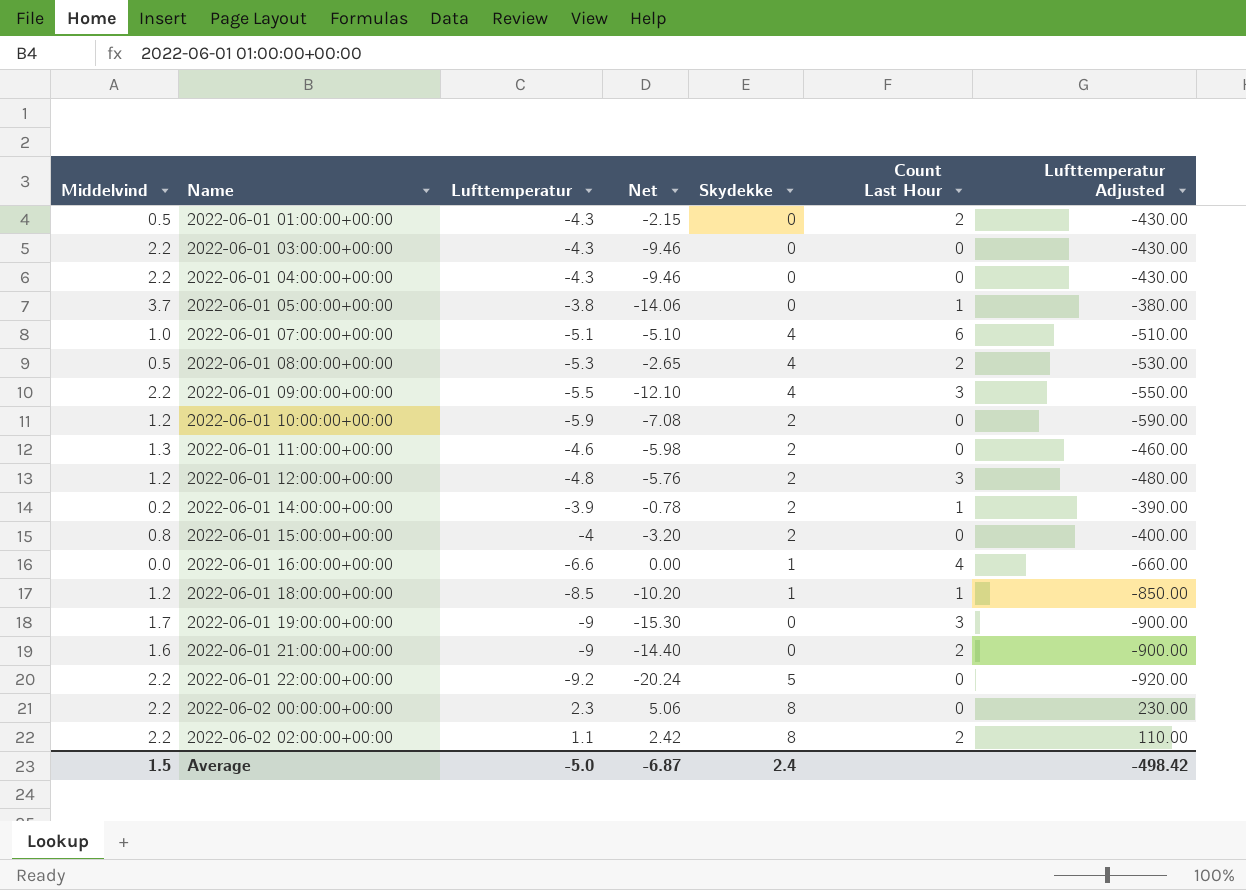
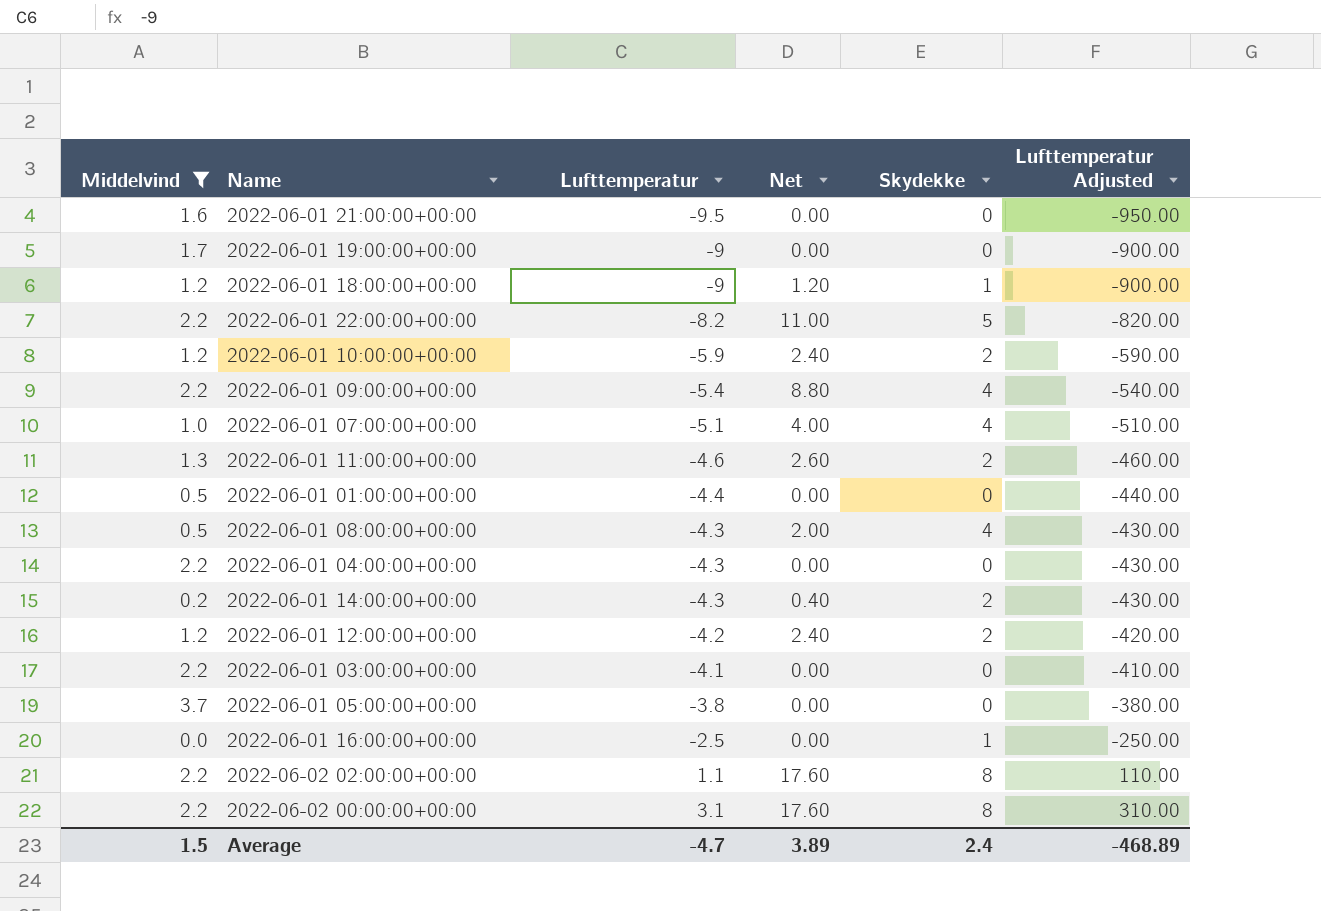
filter: none -> Middelvind != 0.8
row order: Name ascending -> Lufttemperatur ascending
column Count Last Hour | position: 6 -> none
column Net | formula: [Middelvind] * [Lufttemperatur] -> [Middelvind] * [Skydekke]
2022-06-01 21:00:00+00:00 | Lufttemperatur: -9 -> -9.5
2022-06-01 21:00:00+00:00 | Lufttemperatur Adjusted: -900.00 -> -950.00
2022-06-01 18:00:00+00:00 | Lufttemperatur: -8.5 -> -9
2022-06-01 18:00:00+00:00 | Lufttemperatur Adjusted: -850.00 -> -900.00
2022-06-01 22:00:00+00:00 | Lufttemperatur: -9.2 -> -8.2
2022-06-01 22:00:00+00:00 | Lufttemperatur Adjusted: -920.00 -> -820.00
2022-06-01 09:00:00+00:00 | Lufttemperatur: -5.5 -> -5.4
2022-06-01 09:00:00+00:00 | Lufttemperatur Adjusted: -550.00 -> -540.00
2022-06-01 01:00:00+00:00 | Lufttemperatur: -4.3 -> -4.4
2022-06-01 01:00:00+00:00 | Lufttemperatur Adjusted: -430.00 -> -440.00
2022-06-01 08:00:00+00:00 | Lufttemperatur: -5.3 -> -4.3
2022-06-01 08:00:00+00:00 | Lufttemperatur Adjusted: -530.00 -> -430.00
2022-06-01 14:00:00+00:00 | Lufttemperatur: -3.9 -> -4.3
2022-06-01 14:00:00+00:00 | Lufttemperatur Adjusted: -390.00 -> -430.00
2022-06-01 12:00:00+00:00 | Lufttemperatur: -4.8 -> -4.2
2022-06-01 12:00:00+00:00 | Lufttemperatur Adjusted: -480.00 -> -420.00
2022-06-01 03:00:00+00:00 | Lufttemperatur: -4.3 -> -4.1
2022-06-01 03:00:00+00:00 | Lufttemperatur Adjusted: -430.00 -> -410.00
2022-06-01 16:00:00+00:00 | Lufttemperatur: -6.6 -> -2.5
2022-06-01 16:00:00+00:00 | Lufttemperatur Adjusted: -660.00 -> -250.00
2022-06-02 00:00:00+00:00 | Lufttemperatur: 2.3 -> 3.1
2022-06-02 00:00:00+00:00 | Lufttemperatur Adjusted: 230.00 -> 310.00
Average | Lufttemperatur: -5.0 -> -4.7
Average | Net: -6.87 -> 3.89
Average | Lufttemperatur Adjusted: -498.42 -> -468.89

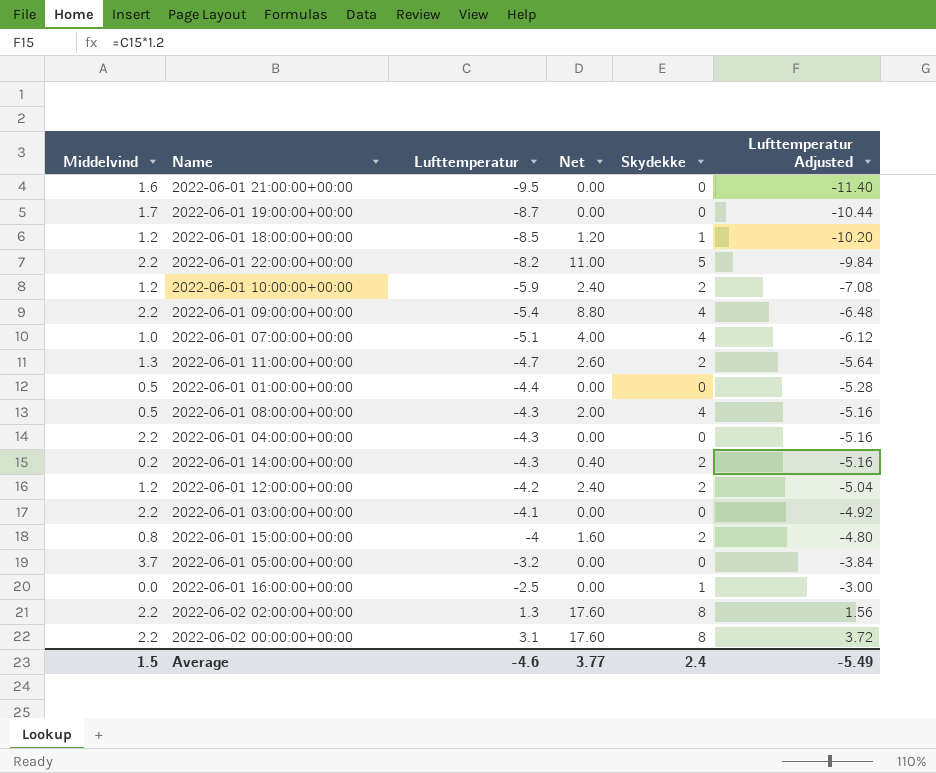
filter: Middelvind != 0.8 -> none
column Lufttemperatur Adjusted | formula: [Lufttemperatur] * 100 -> [Lufttemperatur] * 1.2
2022-06-01 19:00:00+00:00 | Lufttemperatur: -9 -> -8.7
2022-06-01 18:00:00+00:00 | Lufttemperatur: -9 -> -8.5
2022-06-01 11:00:00+00:00 | Lufttemperatur: -4.6 -> -4.7
2022-06-01 05:00:00+00:00 | Lufttemperatur: -3.8 -> -3.2
2022-06-02 02:00:00+00:00 | Lufttemperatur: 1.1 -> 1.3
Average | Lufttemperatur: -4.7 -> -4.6
Average | Net: 3.89 -> 3.77
Average | Lufttemperatur Adjusted: -468.89 -> -5.49

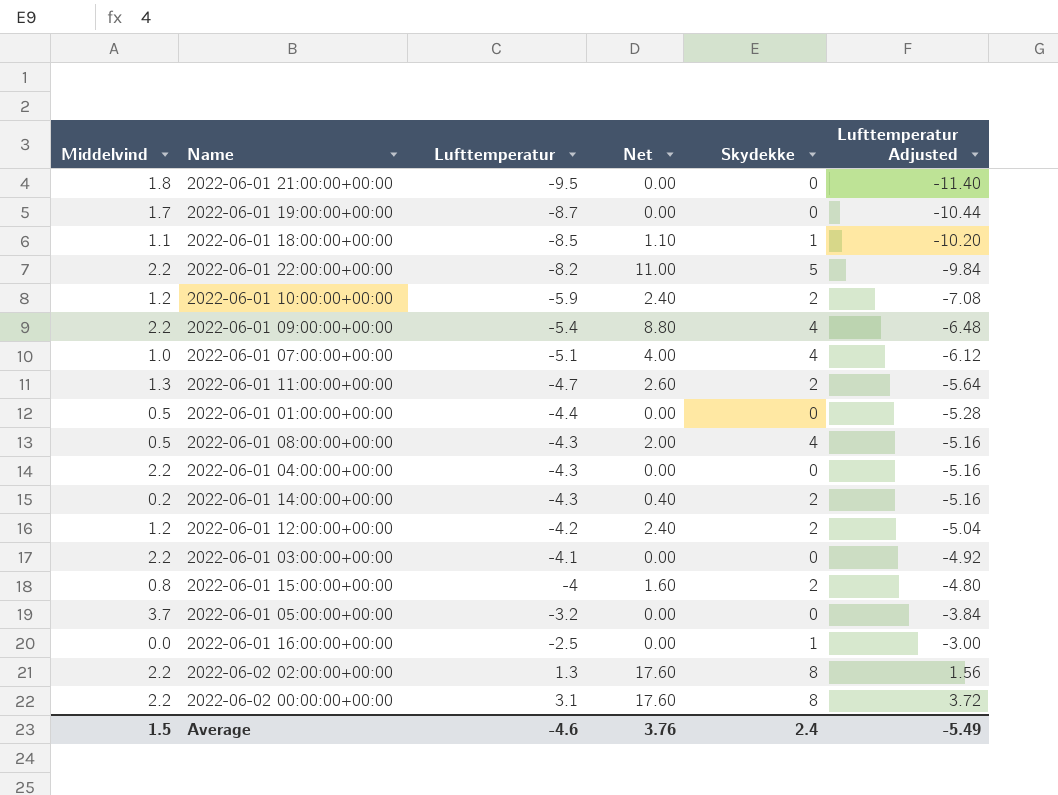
2022-06-01 21:00:00+00:00 | Middelvind: 1.6 -> 1.8
2022-06-01 18:00:00+00:00 | Middelvind: 1.2 -> 1.1
2022-06-01 18:00:00+00:00 | Net: 1.20 -> 1.10
Average | Net: 3.77 -> 3.76

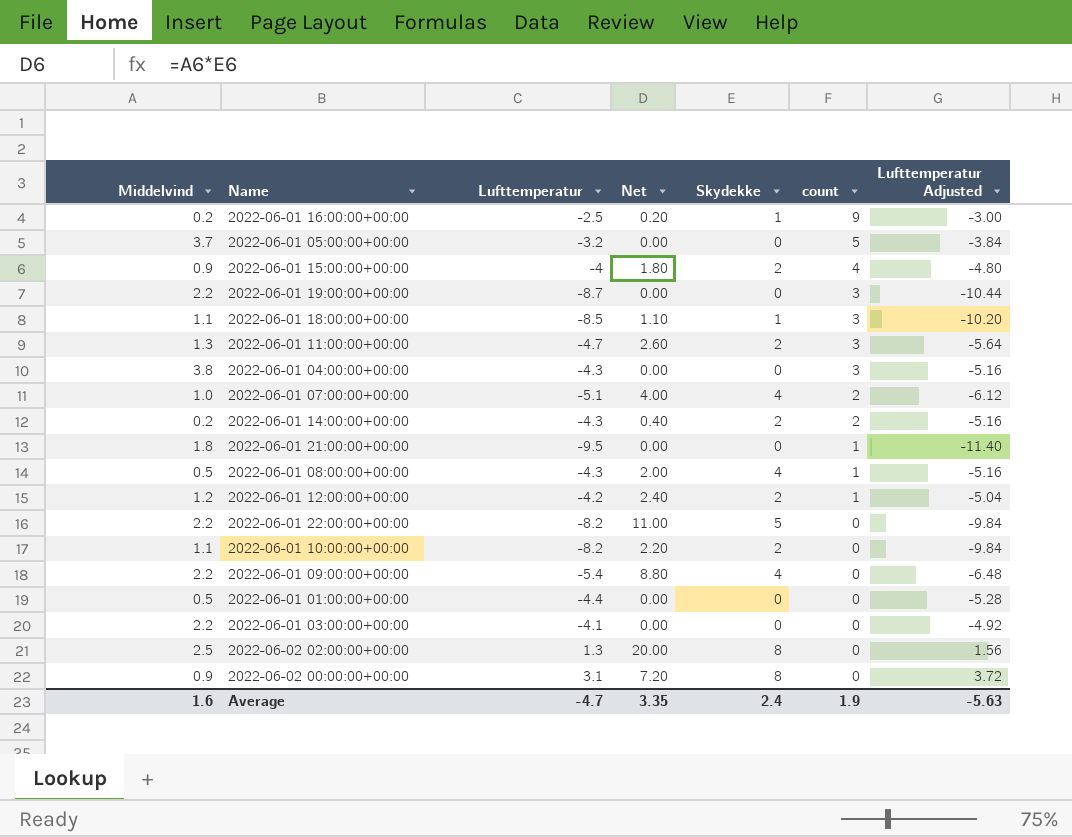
row order: Lufttemperatur ascending -> count descending
column count | position: none -> 6
2022-06-01 16:00:00+00:00 | Middelvind: 0.0 -> 0.2
2022-06-01 16:00:00+00:00 | Net: 0.00 -> 0.20
2022-06-01 15:00:00+00:00 | Middelvind: 0.8 -> 0.9
2022-06-01 15:00:00+00:00 | Net: 1.60 -> 1.80
2022-06-01 19:00:00+00:00 | Middelvind: 1.7 -> 2.2
2022-06-01 04:00:00+00:00 | Middelvind: 2.2 -> 3.8
2022-06-01 10:00:00+00:00 | Middelvind: 1.2 -> 1.1
2022-06-01 10:00:00+00:00 | Lufttemperatur: -5.9 -> -8.2
2022-06-01 10:00:00+00:00 | Net: 2.40 -> 2.20
2022-06-01 10:00:00+00:00 | Lufttemperatur Adjusted: -7.08 -> -9.84
2022-06-02 02:00:00+00:00 | Middelvind: 2.2 -> 2.5
2022-06-02 02:00:00+00:00 | Net: 17.60 -> 20.00
2022-06-02 00:00:00+00:00 | Middelvind: 2.2 -> 0.9
2022-06-02 00:00:00+00:00 | Net: 17.60 -> 7.20
Average | Middelvind: 1.5 -> 1.6
Average | Lufttemperatur: -4.6 -> -4.7
Average | Net: 3.76 -> 3.35
Average | Lufttemperatur Adjusted: -5.49 -> -5.63

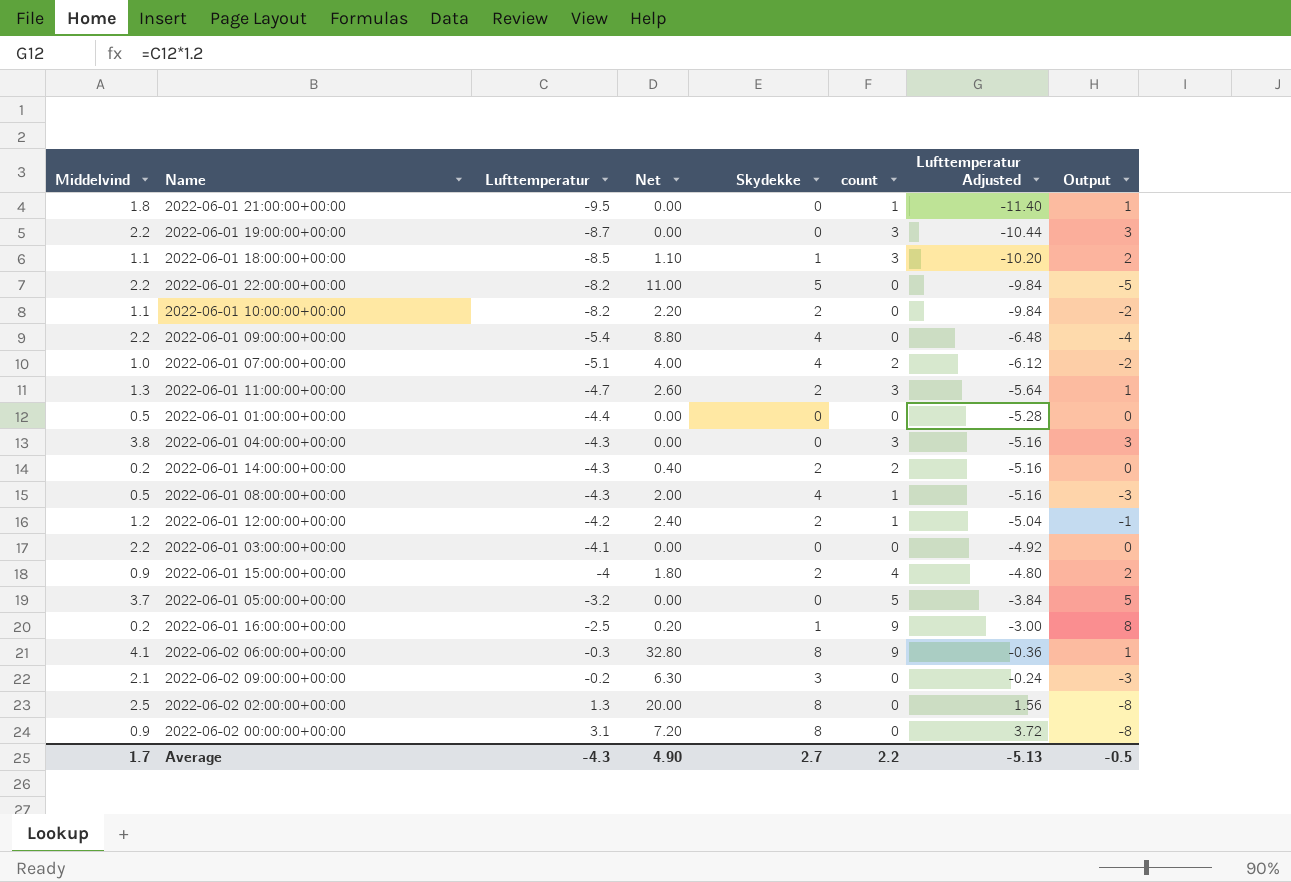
row order: count descending -> Lufttemperatur ascending
column Output | formula: none -> [count] - [Skydekke]
row 2022-06-02 06:00:00+00:00: none -> 4.1 | -0.3 | 32.80 | 8 | 9 | -0.36 | 1
row 2022-06-02 09:00:00+00:00: none -> 2.1 | -0.2 | 6.30 | 3 | 0 | -0.24 | -3
Average | Middelvind: 1.6 -> 1.7
Average | Lufttemperatur: -4.7 -> -4.3
Average | Net: 3.35 -> 4.90
Average | Skydekke: 2.4 -> 2.7
Average | count: 1.9 -> 2.2
Average | Lufttemperatur Adjusted: -5.63 -> -5.13

